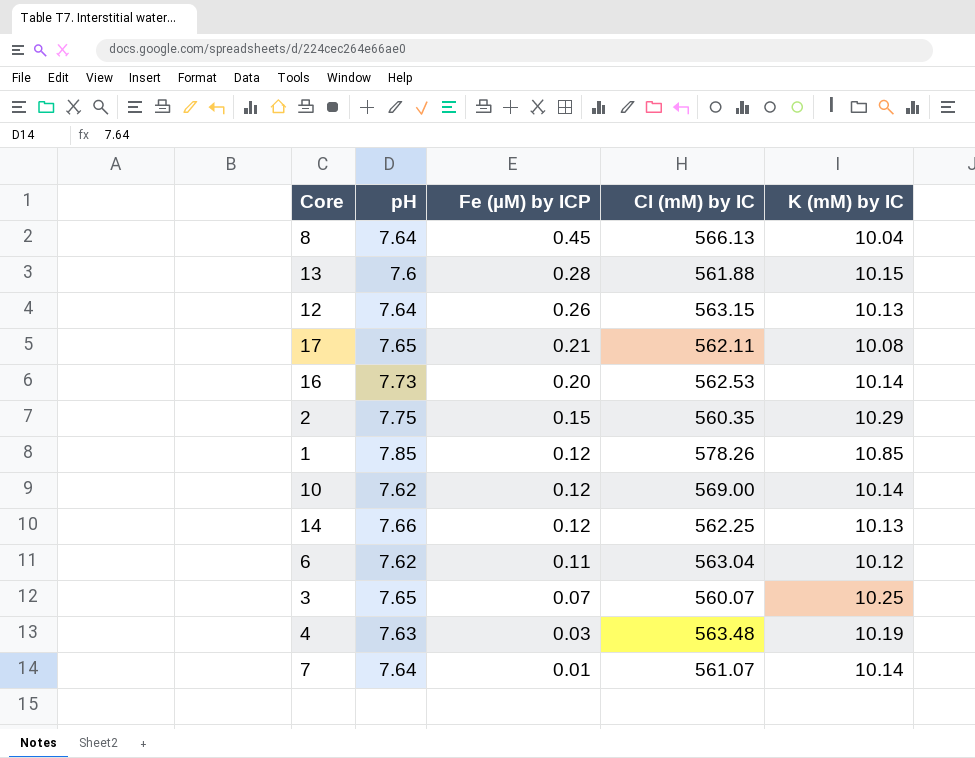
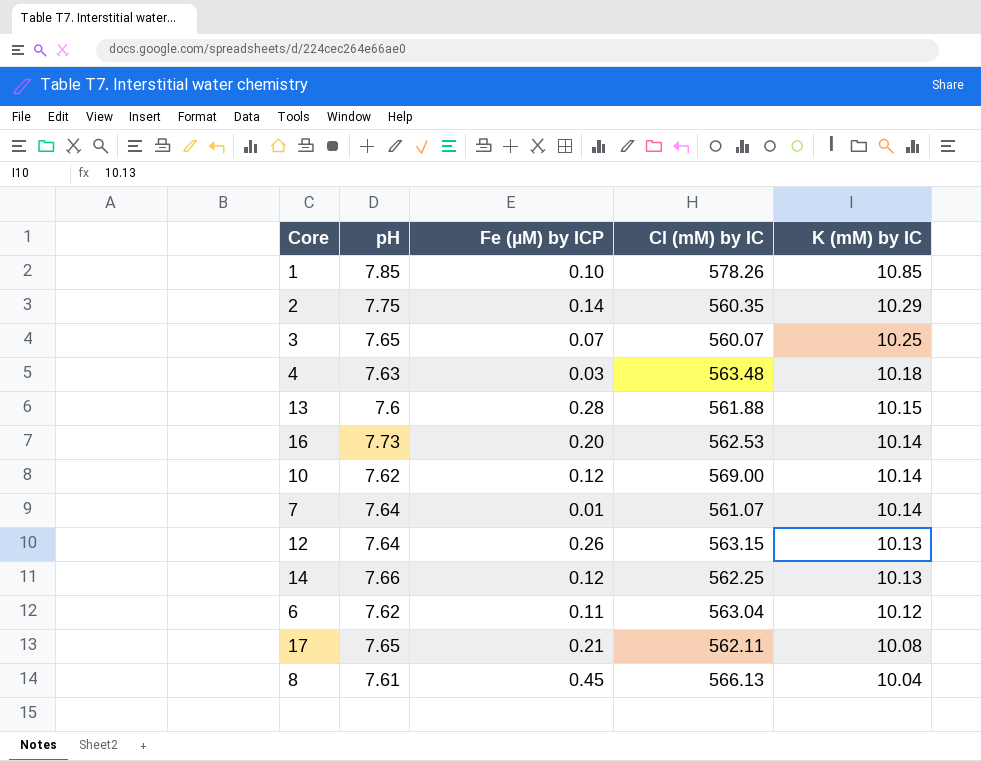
row order: Fe (µM) by ICP descending -> K (mM) by IC descending
1 | Fe (µM) by ICP: 0.12 -> 0.10
2 | Fe (µM) by ICP: 0.15 -> 0.14
4 | K (mM) by IC: 10.19 -> 10.18
8 | pH: 7.64 -> 7.61

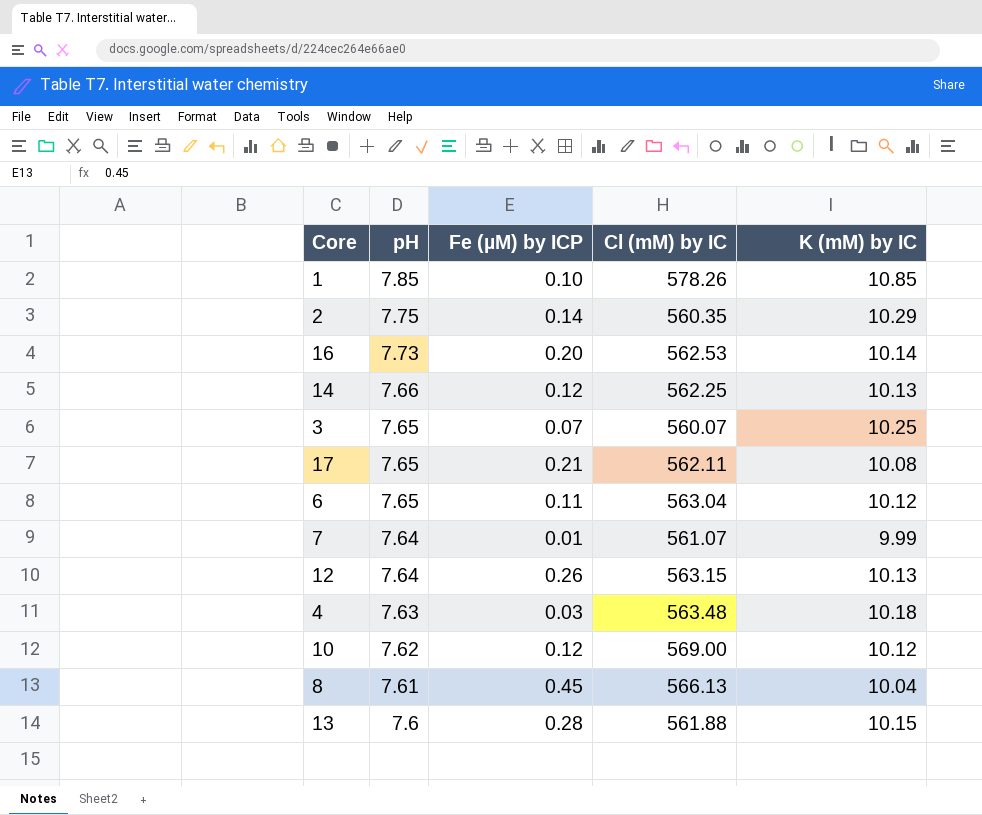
row order: K (mM) by IC descending -> pH descending
6 | pH: 7.62 -> 7.65
7 | K (mM) by IC: 10.14 -> 9.99
10 | K (mM) by IC: 10.14 -> 10.12

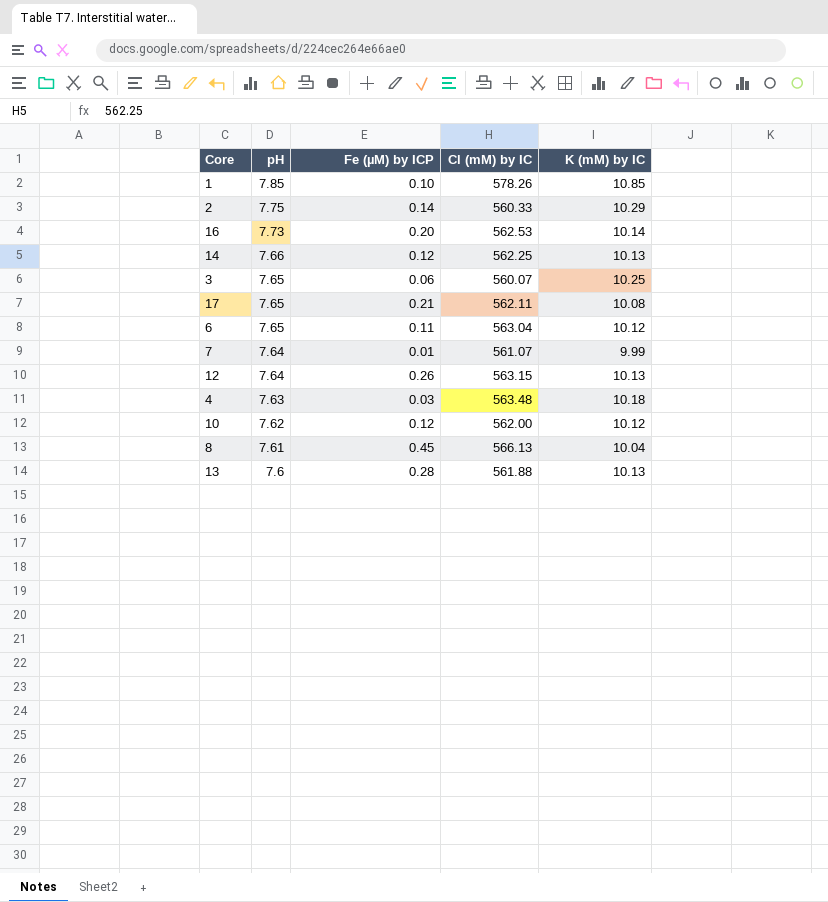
2 | Cl (mM) by IC: 560.35 -> 560.33
3 | Fe (µM) by ICP: 0.07 -> 0.06
10 | Cl (mM) by IC: 569.00 -> 562.00
13 | K (mM) by IC: 10.15 -> 10.13

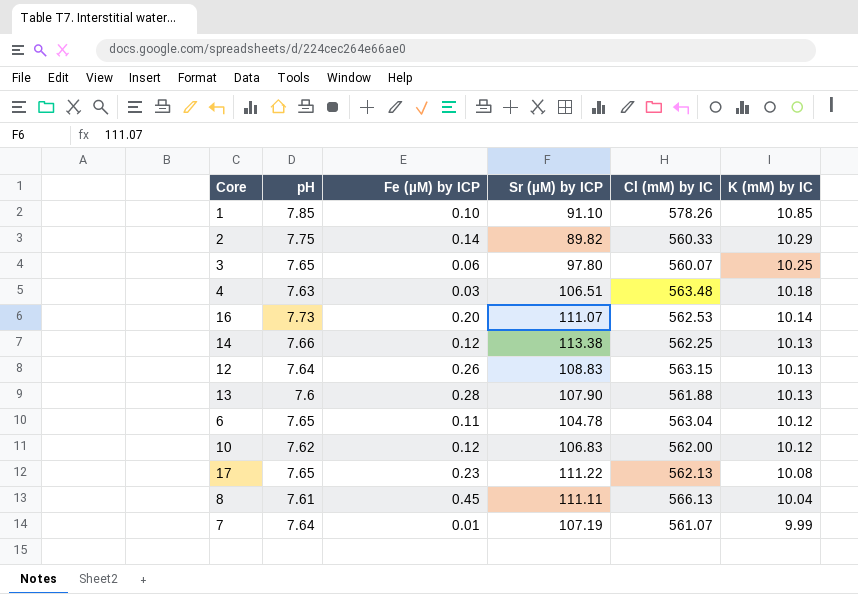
row order: pH descending -> K (mM) by IC descending
column Sr (µM) by ICP | position: none -> 4
17 | Fe (µM) by ICP: 0.21 -> 0.23
17 | Cl (mM) by IC: 562.11 -> 562.13

